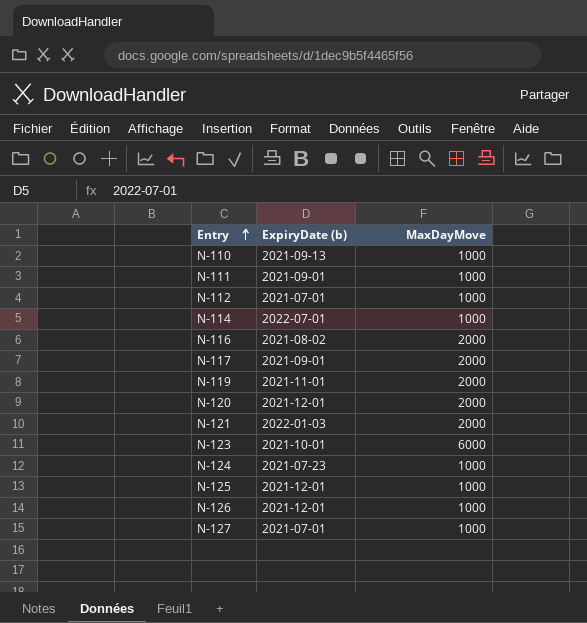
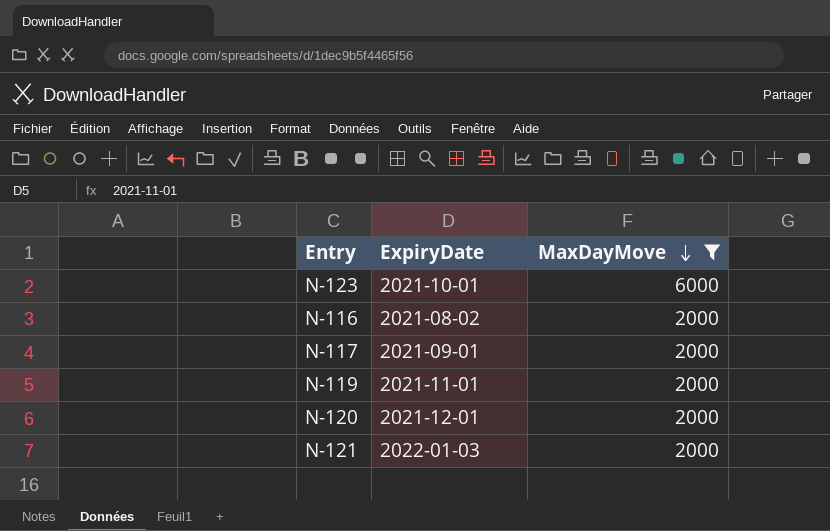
filter: none -> MaxDayMove != 1000
row order: Entry ascending -> MaxDayMove descending
column name: ExpiryDate (b) -> ExpiryDate

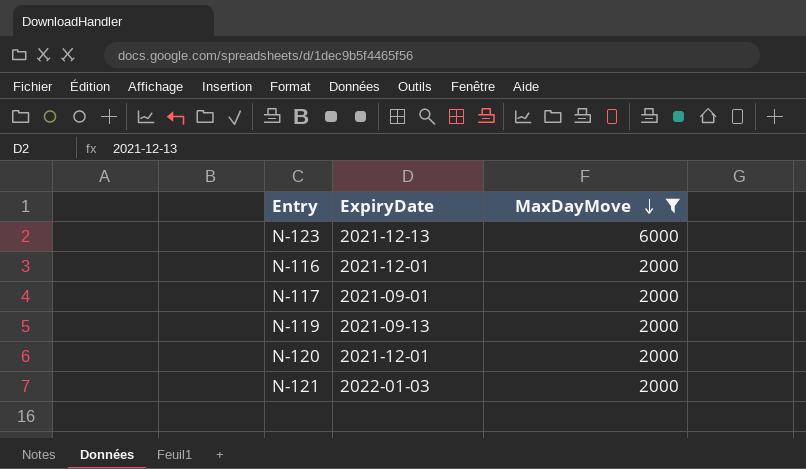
N-123 | ExpiryDate: 2021-10-01 -> 2021-12-13
N-116 | ExpiryDate: 2021-08-02 -> 2021-12-01
N-119 | ExpiryDate: 2021-11-01 -> 2021-09-13

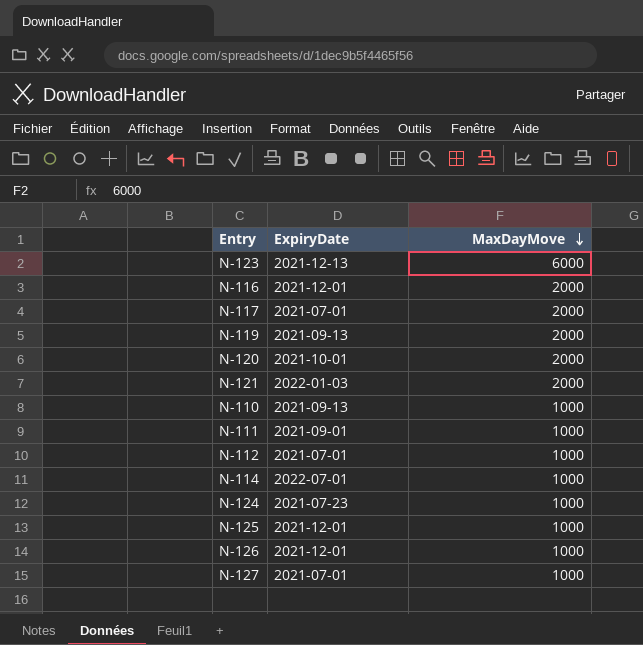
filter: MaxDayMove != 1000 -> none
N-117 | ExpiryDate: 2021-09-01 -> 2021-07-01
N-120 | ExpiryDate: 2021-12-01 -> 2021-10-01

